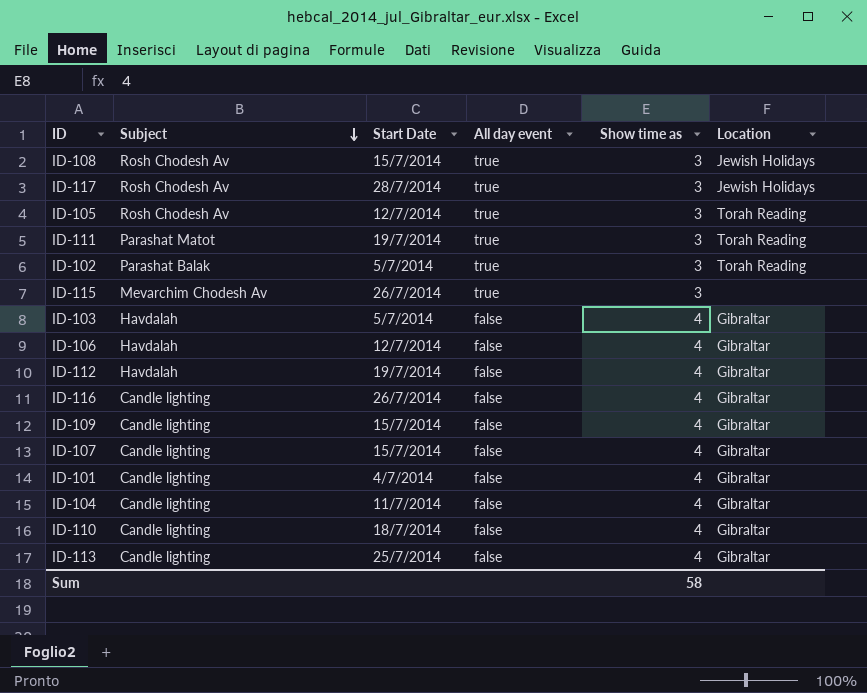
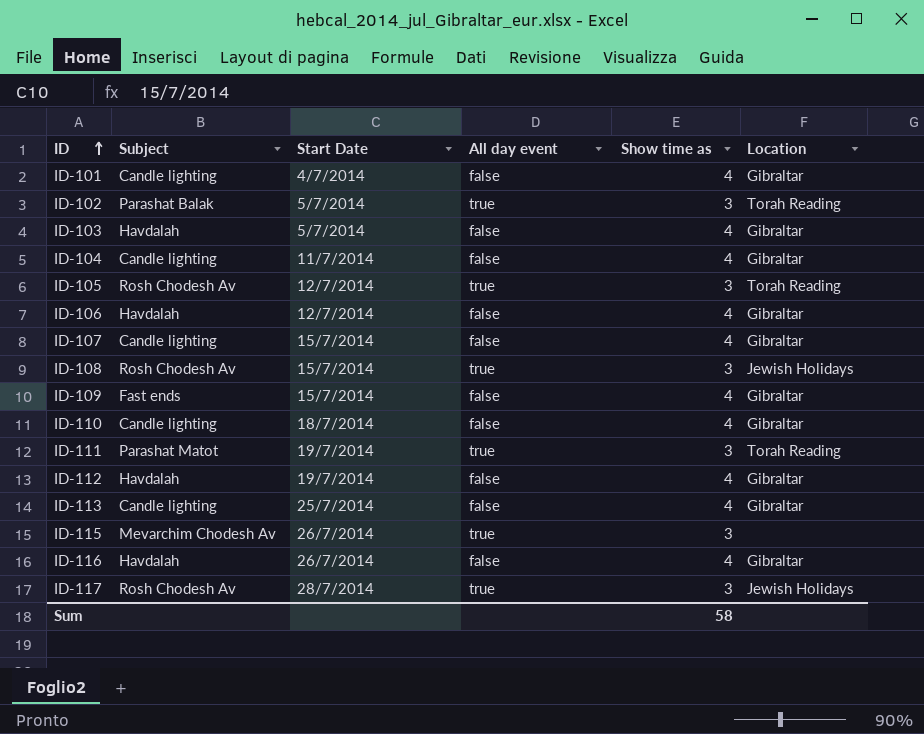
row order: Subject descending -> ID ascending
ID-109 | Subject: Candle lighting -> Fast ends
ID-116 | Subject: Candle lighting -> Havdalah

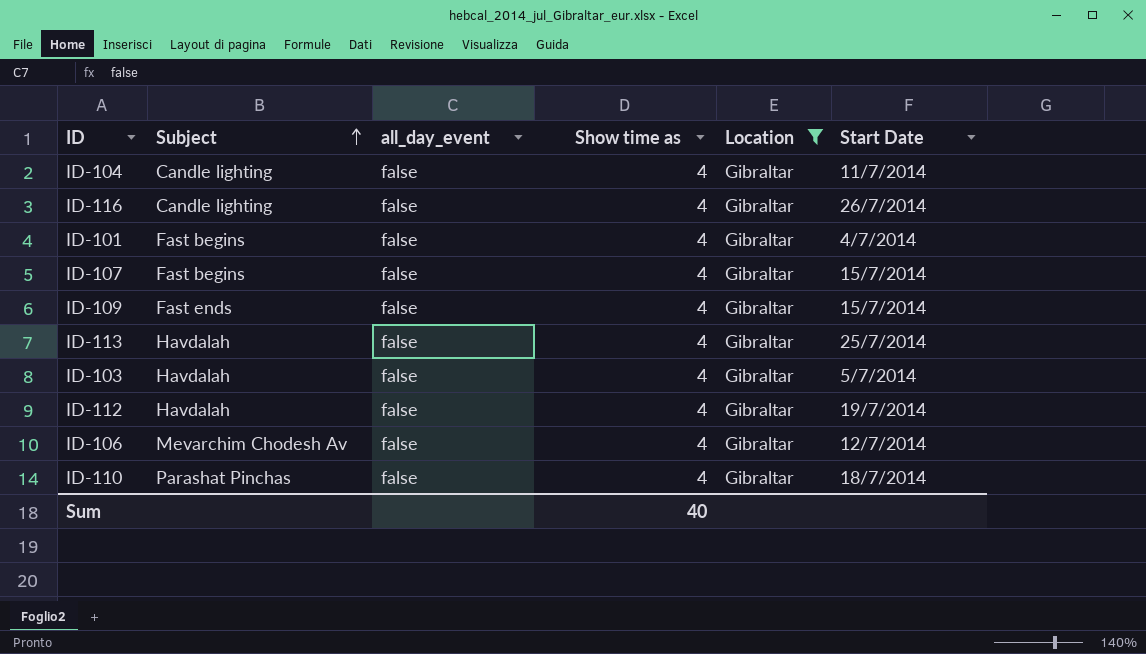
filter: none -> Location = Gibraltar
row order: ID ascending -> Subject ascending
column name: All day event -> all_day_event
column Start Date | position: 3 -> 6
ID-116 | Subject: Havdalah -> Candle lighting
ID-101 | Subject: Candle lighting -> Fast begins
ID-107 | Subject: Candle lighting -> Fast begins
ID-113 | Subject: Candle lighting -> Havdalah
ID-106 | Subject: Havdalah -> Mevarchim Chodesh Av
ID-110 | Subject: Candle lighting -> Parashat Pinchas
Sum | Show time as: 58 -> 40

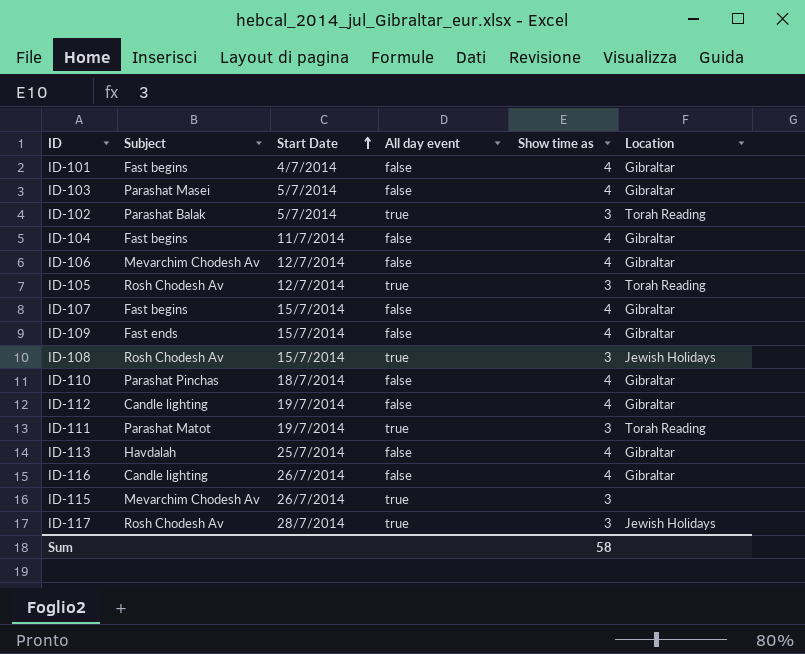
filter: Location = Gibraltar -> none
row order: Subject ascending -> Start Date ascending
column Start Date | position: 6 -> 3
column name: all_day_event -> All day event
ID-103 | Subject: Havdalah -> Parashat Masei
ID-104 | Subject: Candle lighting -> Fast begins
ID-112 | Subject: Havdalah -> Candle lighting
Sum | Show time as: 40 -> 58

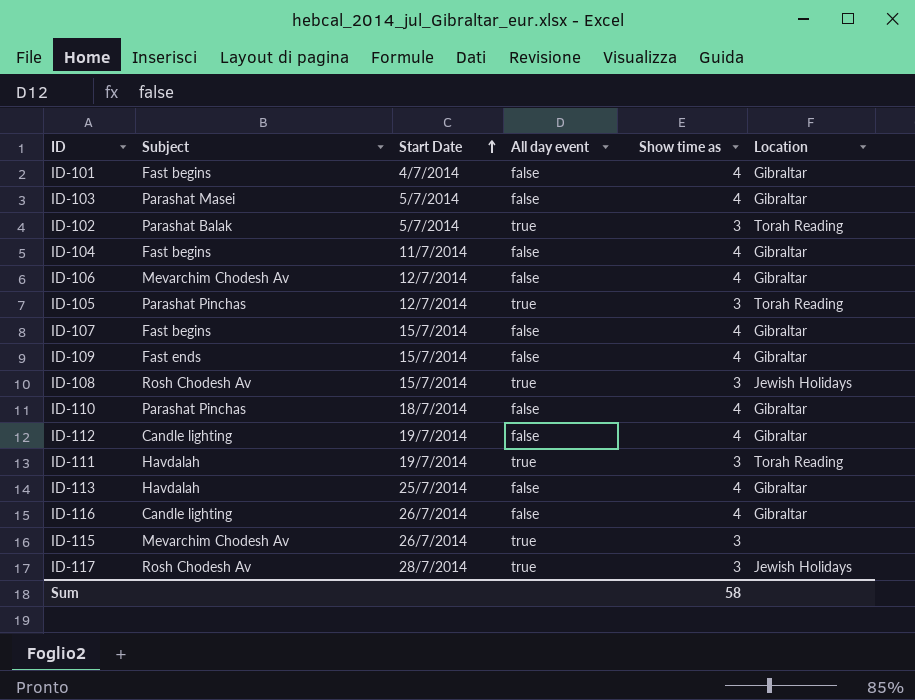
ID-105 | Subject: Rosh Chodesh Av -> Parashat Pinchas
ID-111 | Subject: Parashat Matot -> Havdalah

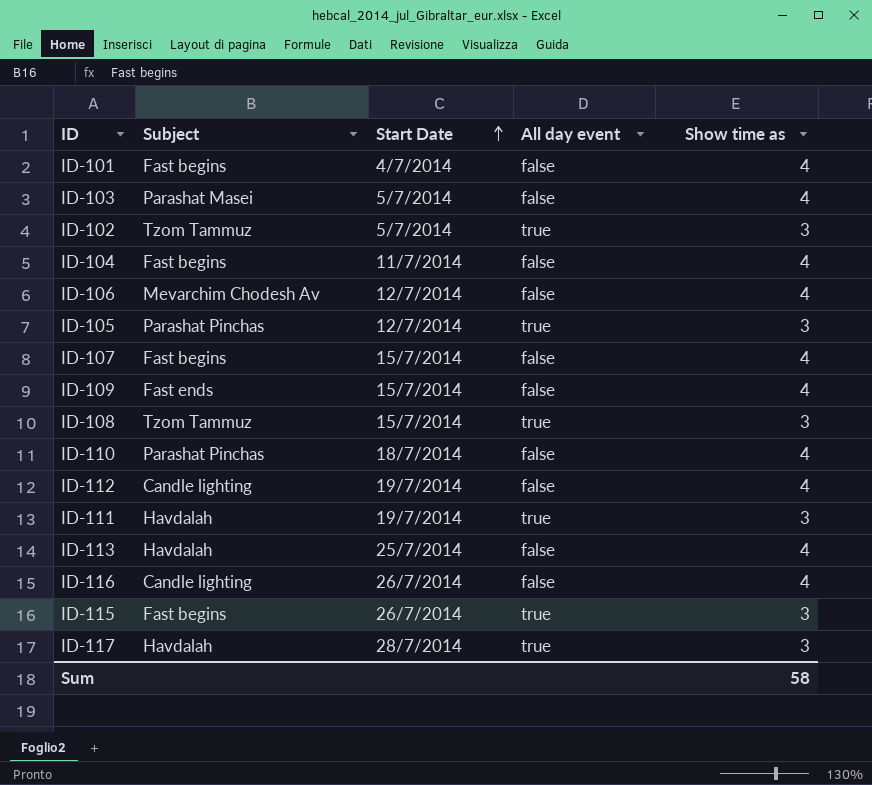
column Location | position: 6 -> none
ID-102 | Subject: Parashat Balak -> Tzom Tammuz
ID-108 | Subject: Rosh Chodesh Av -> Tzom Tammuz
ID-115 | Subject: Mevarchim Chodesh Av -> Fast begins
ID-117 | Subject: Rosh Chodesh Av -> Havdalah

